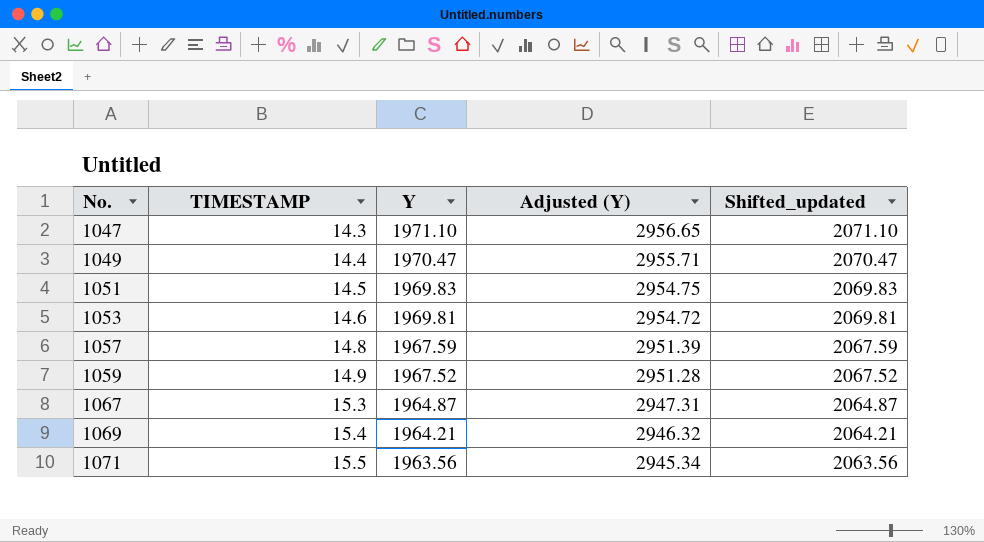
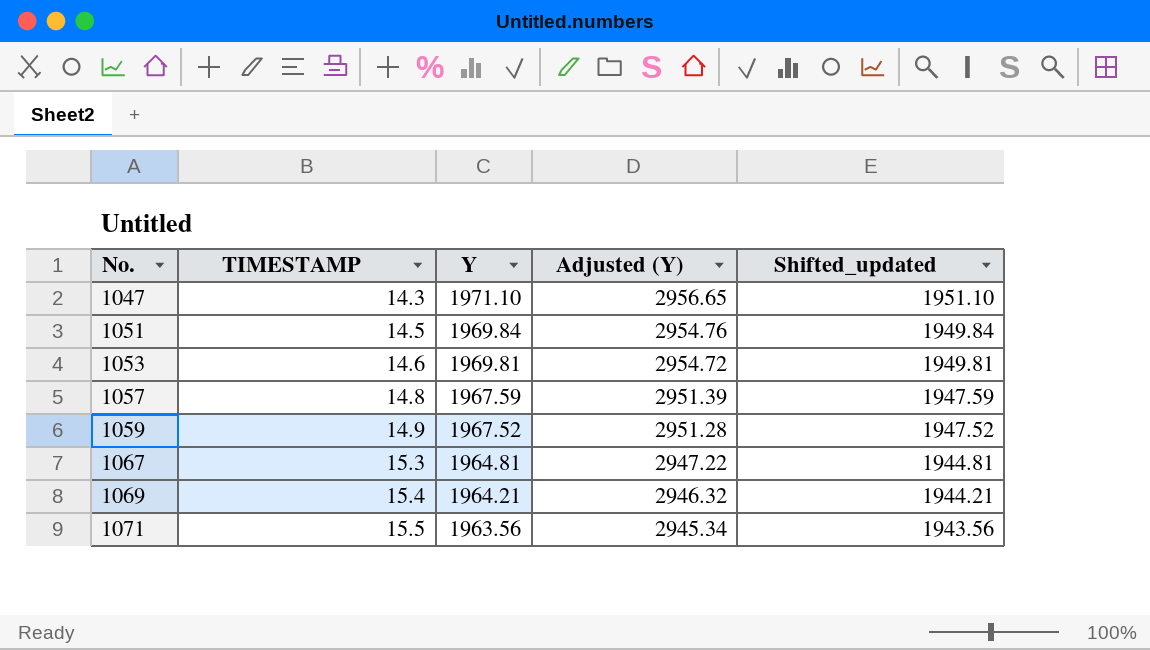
column Shifted_updated | formula: [Y] + 100 -> [Y] - 20
row 1049: 14.4 | 1970.47 | 2955.71 | 2070.47 -> none
1051 | Y: 1969.83 -> 1969.84
1051 | Adjusted (Y): 2954.75 -> 2954.76
1067 | Y: 1964.87 -> 1964.81
1067 | Adjusted (Y): 2947.31 -> 2947.22

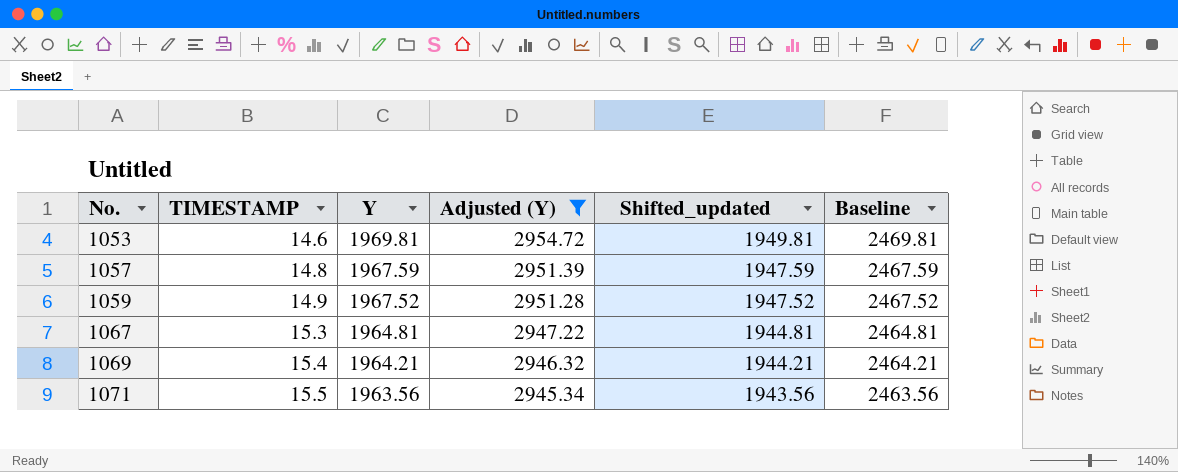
filter: none -> Adjusted (Y) <= 2954.72
column Baseline | formula: none -> [Y] + 500

